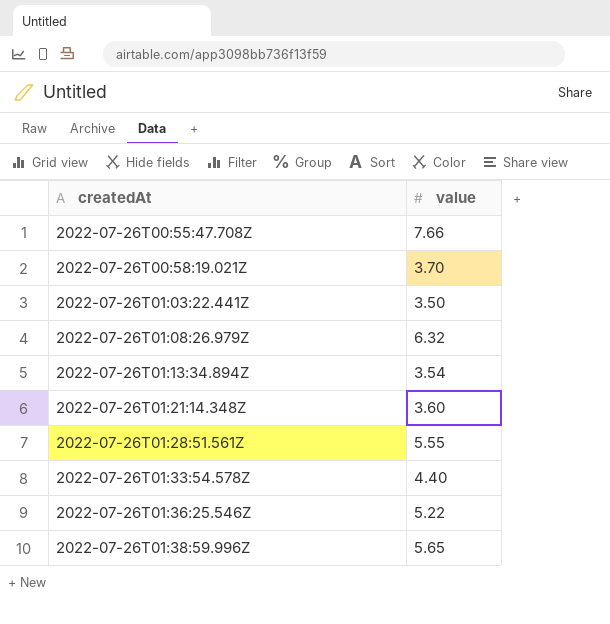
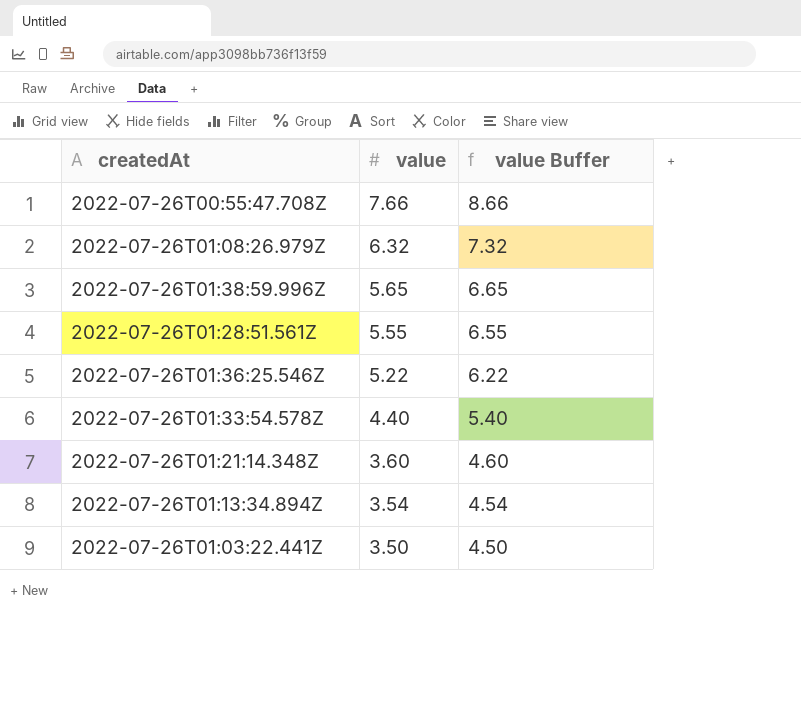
row order: createdAt ascending -> value descending
column value Buffer | formula: none -> [value] + 1
row 2022-07-26T00:58:19.021Z: 3.70 -> none

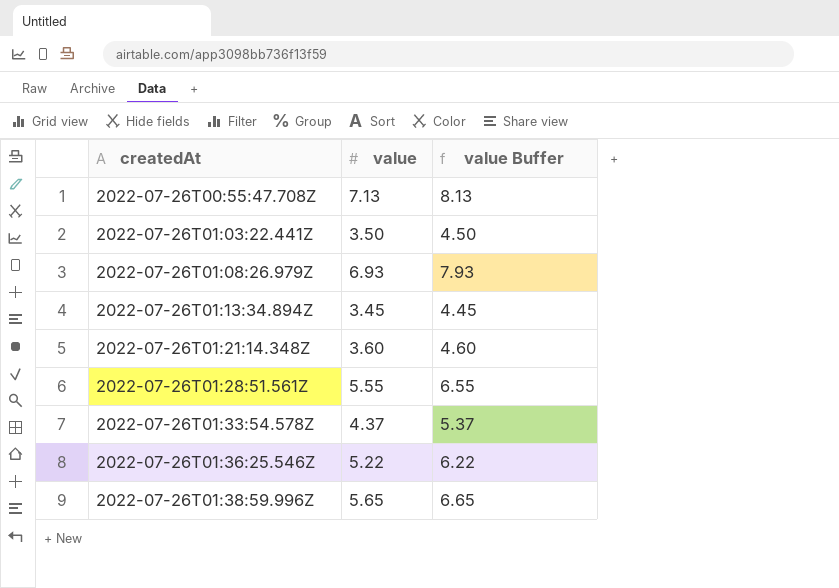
row order: value descending -> createdAt ascending
2022-07-26T00:55:47.708Z | value: 7.66 -> 7.13
2022-07-26T00:55:47.708Z | value Buffer: 8.66 -> 8.13
2022-07-26T01:08:26.979Z | value: 6.32 -> 6.93
2022-07-26T01:08:26.979Z | value Buffer: 7.32 -> 7.93
2022-07-26T01:13:34.894Z | value: 3.54 -> 3.45
2022-07-26T01:13:34.894Z | value Buffer: 4.54 -> 4.45
2022-07-26T01:33:54.578Z | value: 4.40 -> 4.37
2022-07-26T01:33:54.578Z | value Buffer: 5.40 -> 5.37

